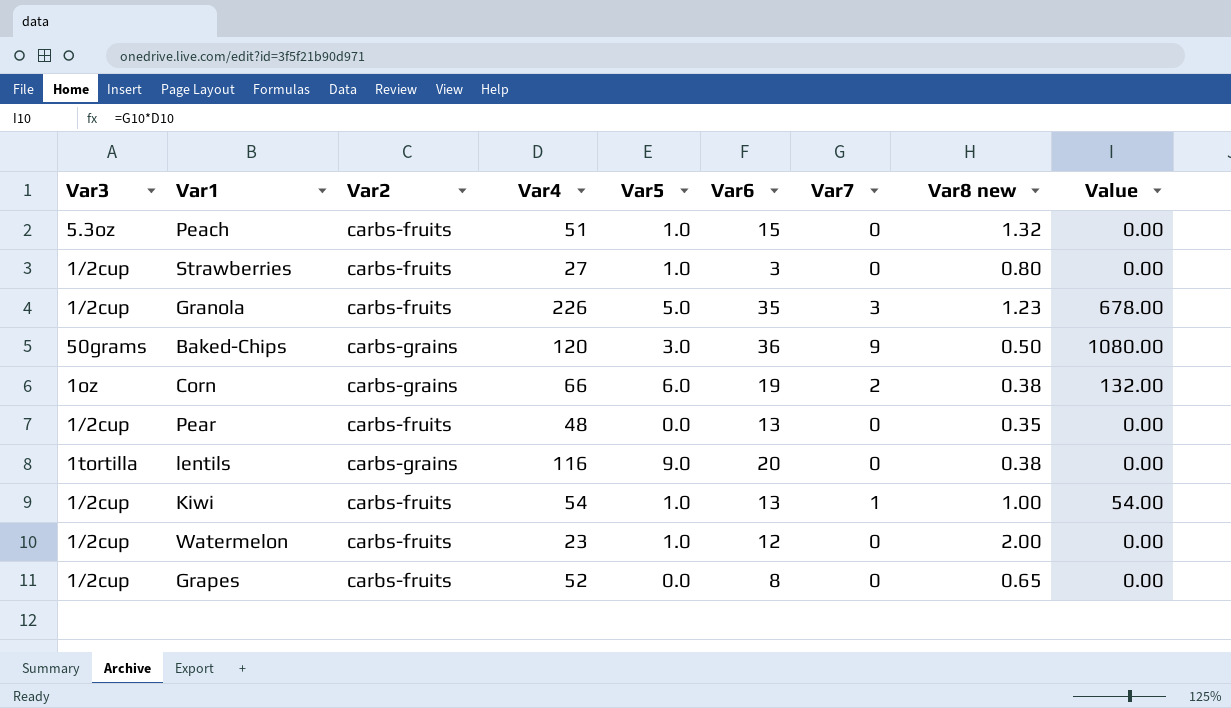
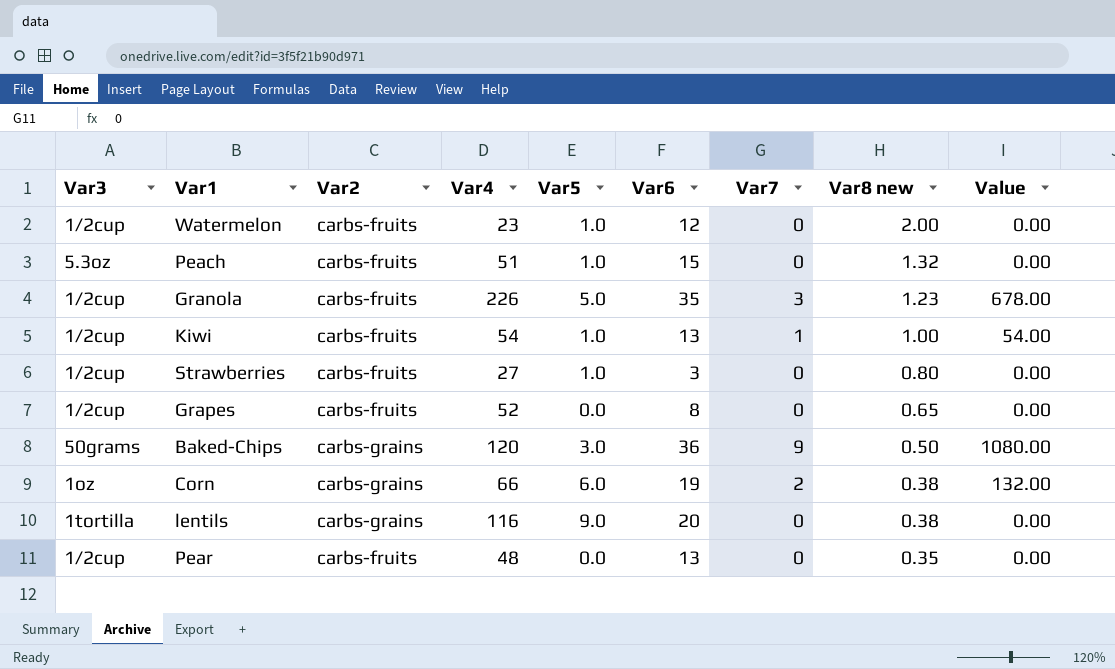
row order: none -> Var8 new descending

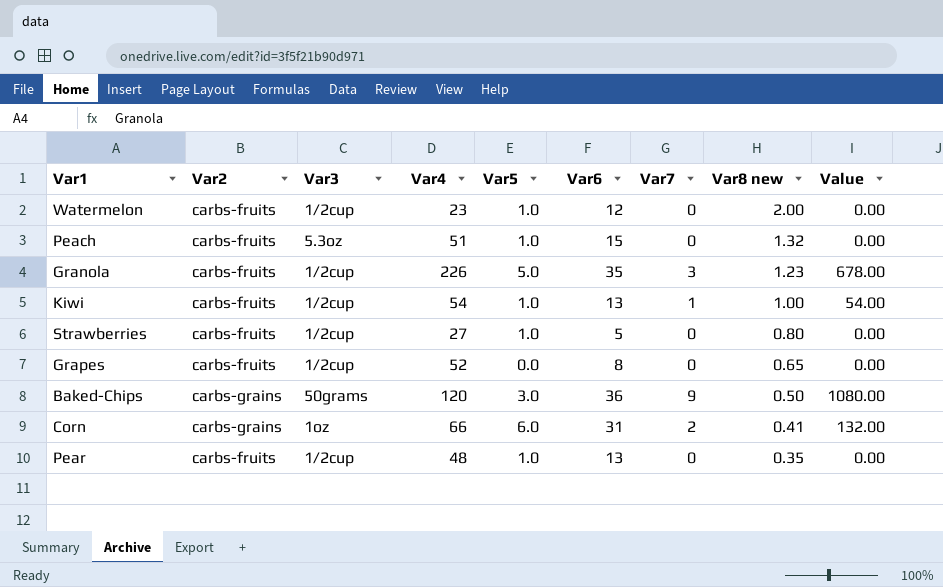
column Var3 | position: 1 -> 3
row lentils: 1tortilla | carbs-grains | 116 | 9.0 | 20 | 0 | 0.38 | 0.00 -> none
Strawberries | Var6: 3 -> 5
Corn | Var6: 19 -> 31
Corn | Var8 new: 0.38 -> 0.41
Pear | Var5: 0.0 -> 1.0

